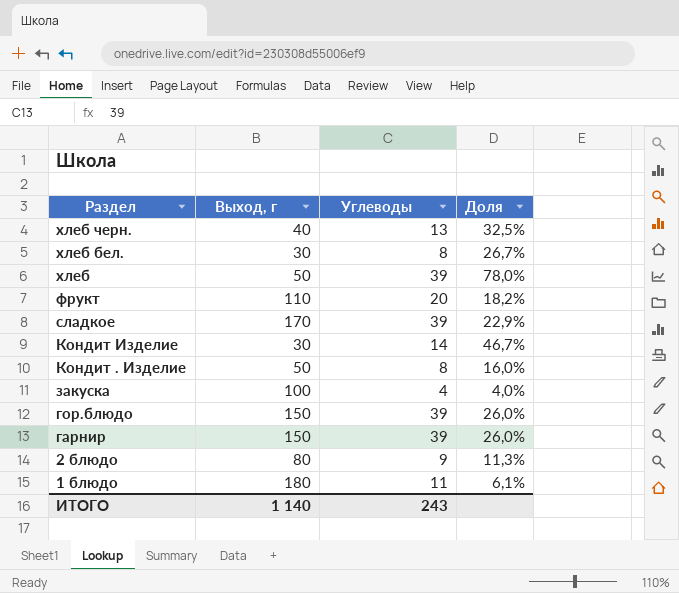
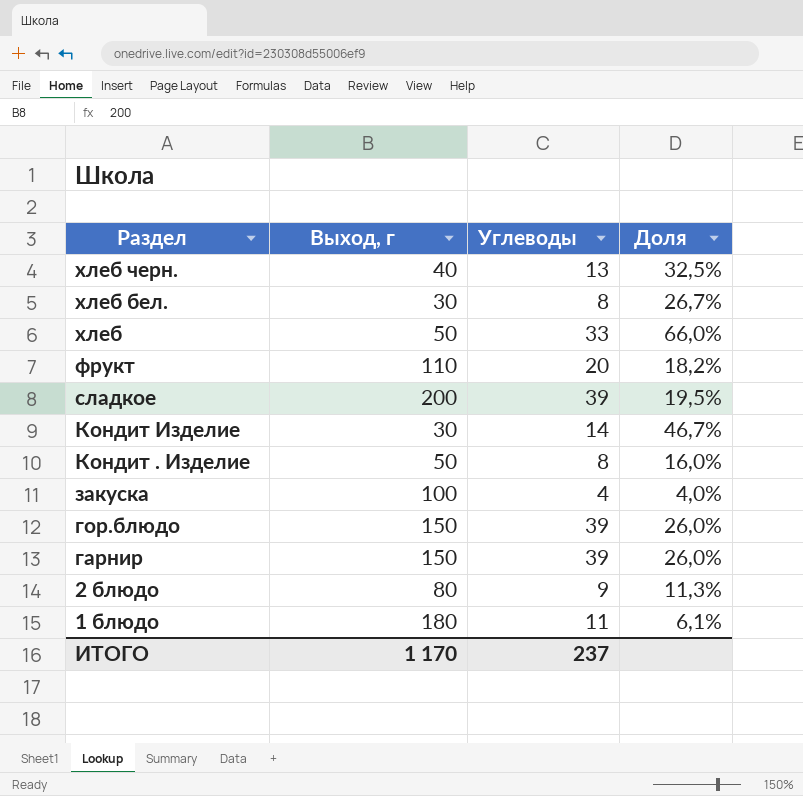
хлеб | Углеводы: 39 -> 33
хлеб | Доля: 78,0% -> 66,0%
сладкое | Выход, г: 170 -> 200
сладкое | Доля: 22,9% -> 19,5%
ИТОГО | Выход, г: 1 140 -> 1 170
ИТОГО | Углеводы: 243 -> 237

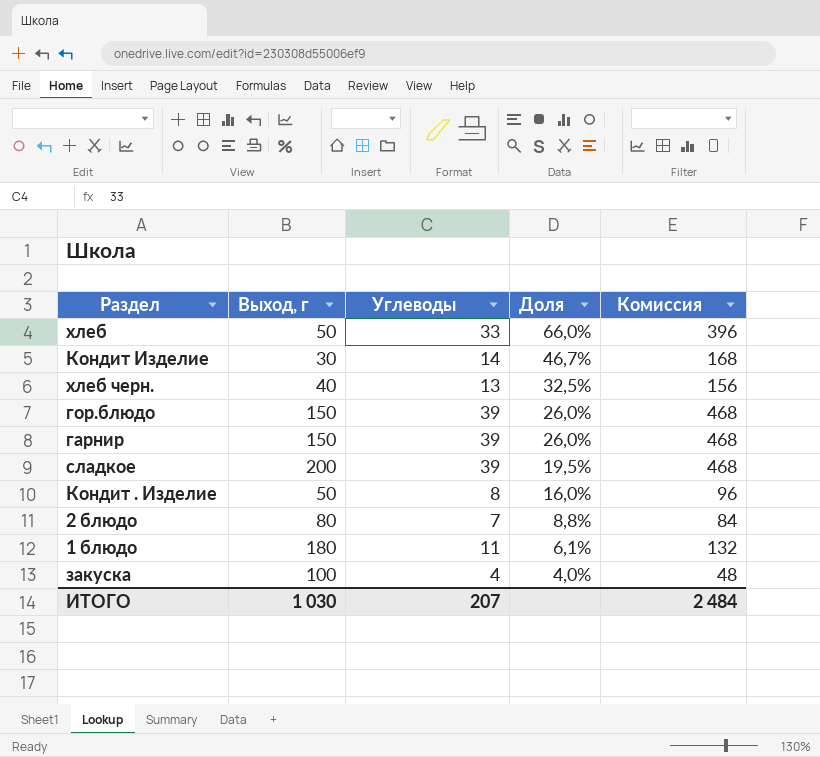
row order: Раздел descending -> Доля descending
column Комиссия | formula: none -> [Углеводы] * 12
row хлеб бел.: 30 | 8 | 26,7% -> none
row фрукт: 110 | 20 | 18,2% -> none
2 блюдо | Углеводы: 9 -> 7
2 блюдо | Доля: 11,3% -> 8,8%
ИТОГО | Выход, г: 1 170 -> 1 030
ИТОГО | Углеводы: 237 -> 207

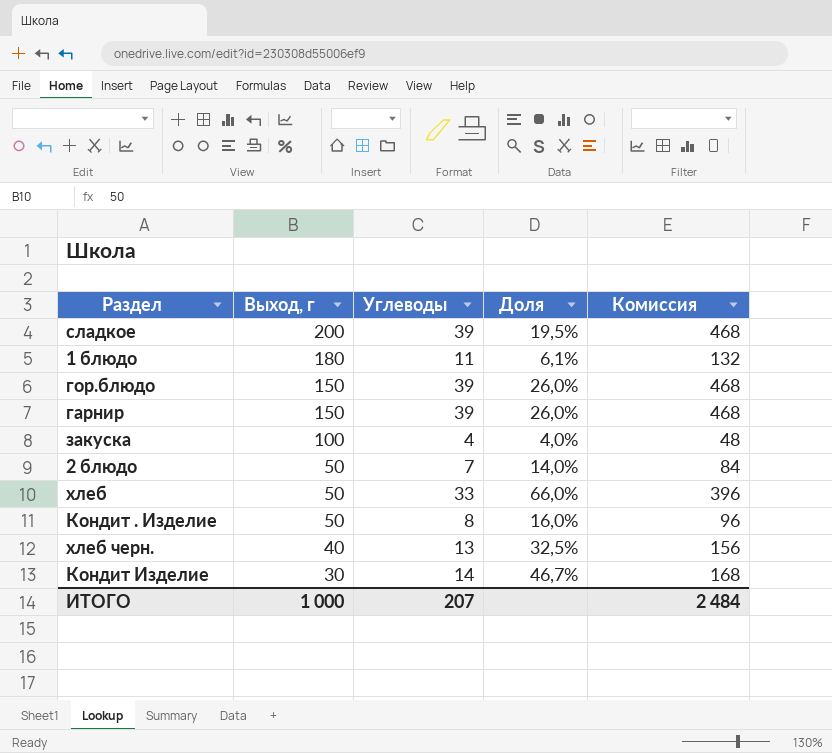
row order: Доля descending -> Выход, г descending
2 блюдо | Выход, г: 80 -> 50
2 блюдо | Доля: 8,8% -> 14,0%
ИТОГО | Выход, г: 1 030 -> 1 000

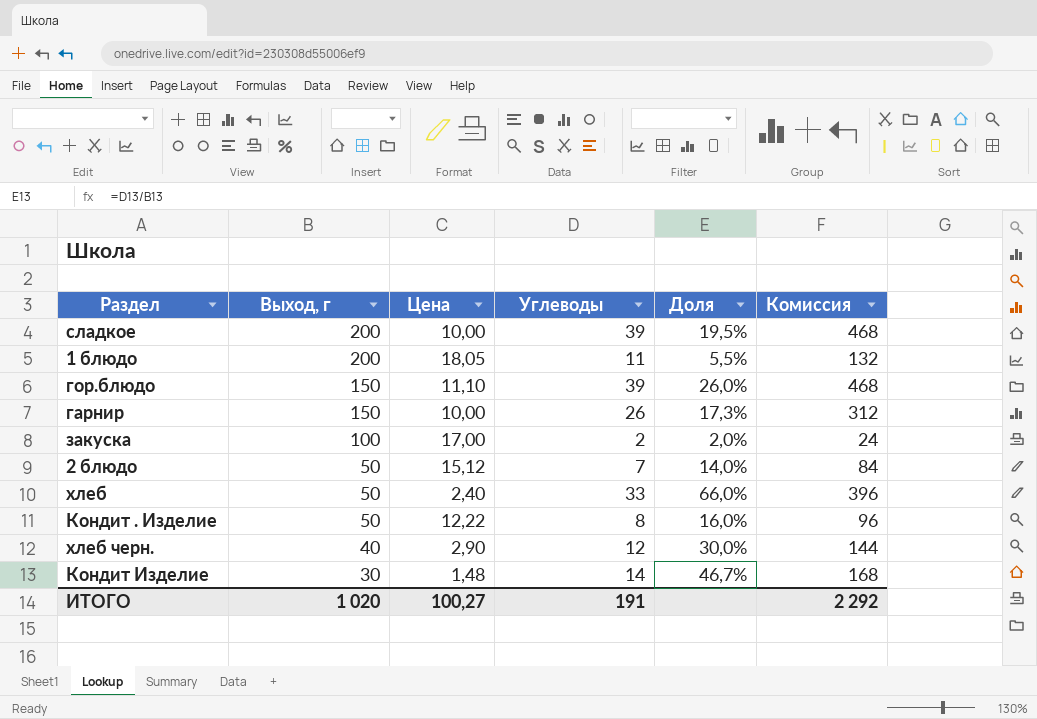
column Цена | position: none -> 3
1 блюдо | Выход, г: 180 -> 200
1 блюдо | Доля: 6,1% -> 5,5%
гарнир | Углеводы: 39 -> 26
гарнир | Доля: 26,0% -> 17,3%
гарнир | Комиссия: 468 -> 312
закуска | Углеводы: 4 -> 2
закуска | Доля: 4,0% -> 2,0%
закуска | Комиссия: 48 -> 24
хлеб черн. | Углеводы: 13 -> 12
хлеб черн. | Доля: 32,5% -> 30,0%
хлеб черн. | Комиссия: 156 -> 144
ИТОГО | Выход, г: 1 000 -> 1 020
ИТОГО | Углеводы: 207 -> 191
ИТОГО | Комиссия: 2 484 -> 2 292

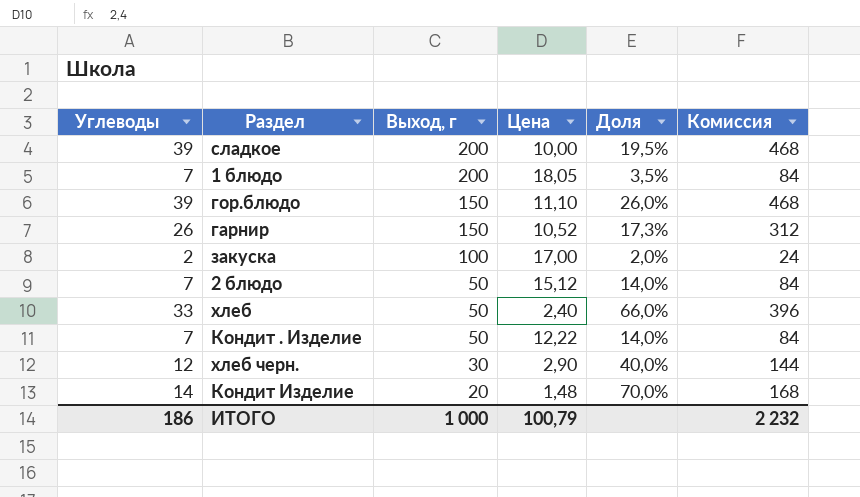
column Углеводы | position: 4 -> 1
1 блюдо | Углеводы: 11 -> 7
1 блюдо | Доля: 5,5% -> 3,5%
1 блюдо | Комиссия: 132 -> 84
гарнир | Цена: 10,00 -> 10,52
Кондит . Изделие | Углеводы: 8 -> 7
Кондит . Изделие | Доля: 16,0% -> 14,0%
Кондит . Изделие | Комиссия: 96 -> 84
хлеб черн. | Выход, г: 40 -> 30
хлеб черн. | Доля: 30,0% -> 40,0%
Кондит Изделие | Выход, г: 30 -> 20
Кондит Изделие | Доля: 46,7% -> 70,0%
ИТОГО | Углеводы: 191 -> 186
ИТОГО | Выход, г: 1 020 -> 1 000
ИТОГО | Цена: 100,27 -> 100,79
ИТОГО | Комиссия: 2 292 -> 2 232

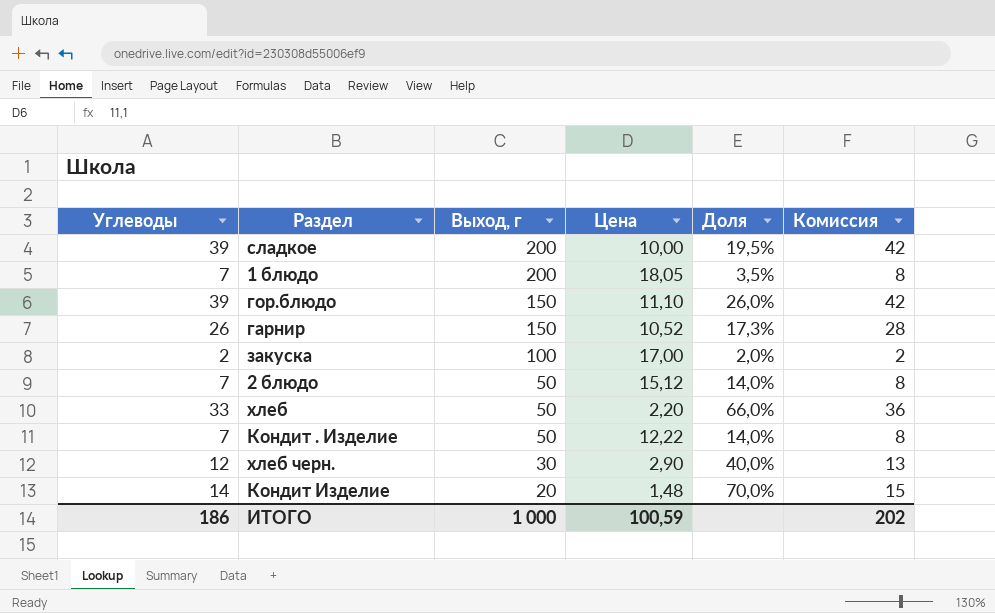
column Комиссия | formula: [Углеводы] * 12 -> [Углеводы] * 1,08
хлеб | Цена: 2,40 -> 2,20
ИТОГО | Цена: 100,79 -> 100,59
ИТОГО | Комиссия: 2 232 -> 202

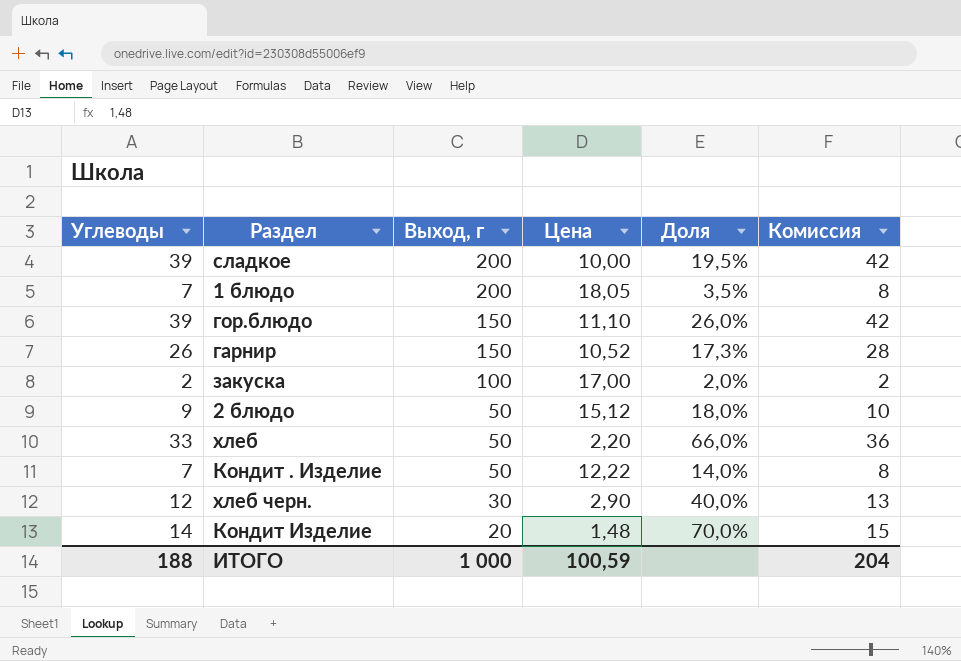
2 блюдо | Углеводы: 7 -> 9
2 блюдо | Доля: 14,0% -> 18,0%
2 блюдо | Комиссия: 8 -> 10
ИТОГО | Углеводы: 186 -> 188
ИТОГО | Комиссия: 202 -> 204

